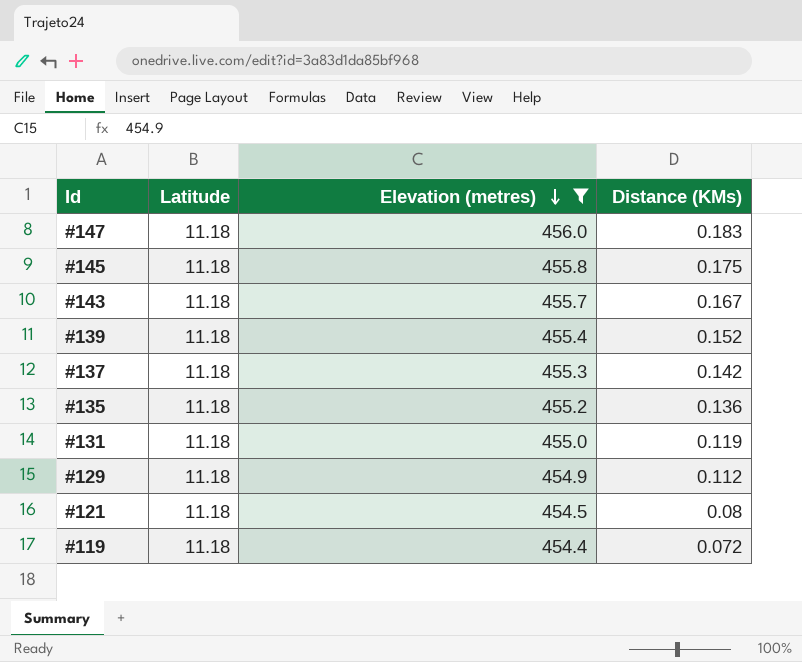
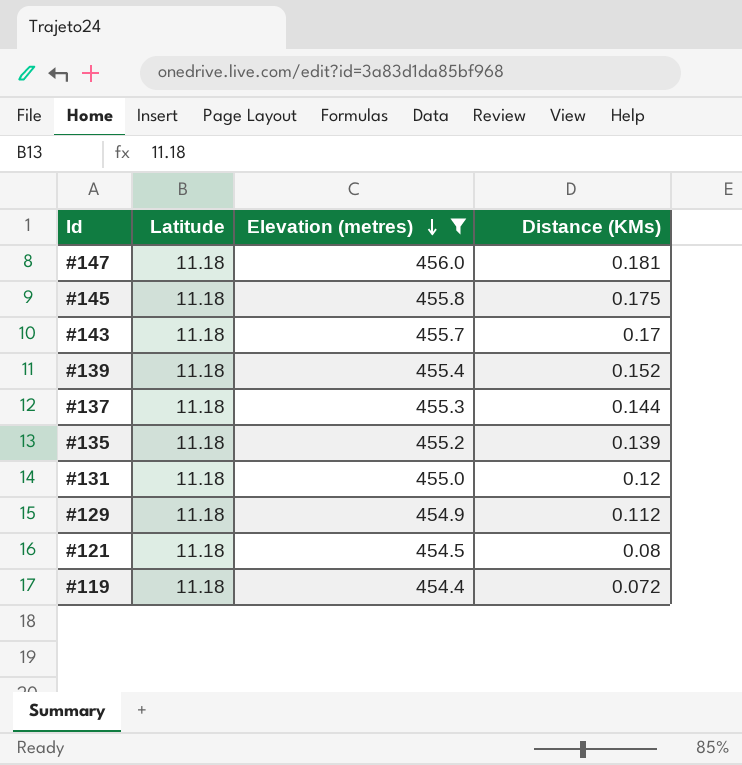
#147 | Distance (KMs): 0.183 -> 0.181
#143 | Distance (KMs): 0.167 -> 0.17
#137 | Distance (KMs): 0.142 -> 0.144
#135 | Distance (KMs): 0.136 -> 0.139
#131 | Distance (KMs): 0.119 -> 0.12

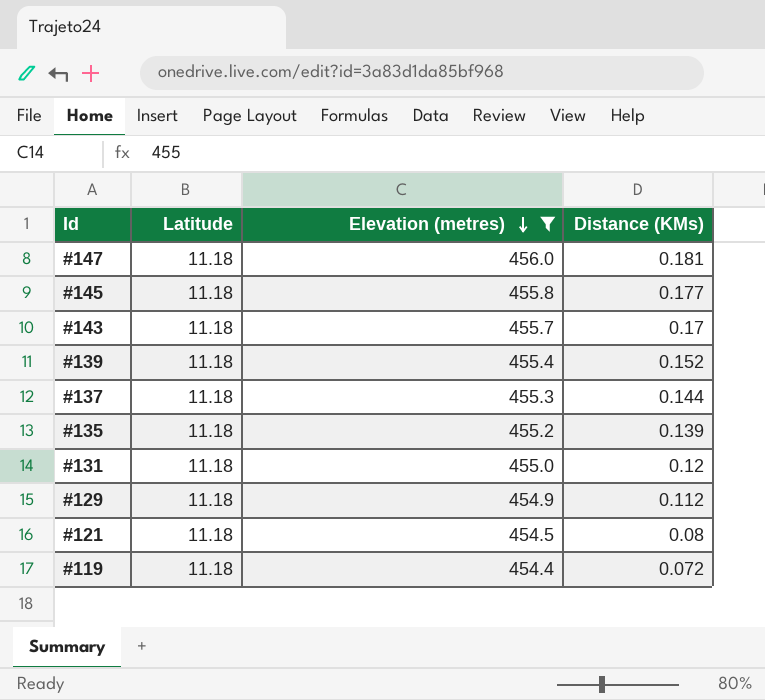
#145 | Distance (KMs): 0.175 -> 0.177

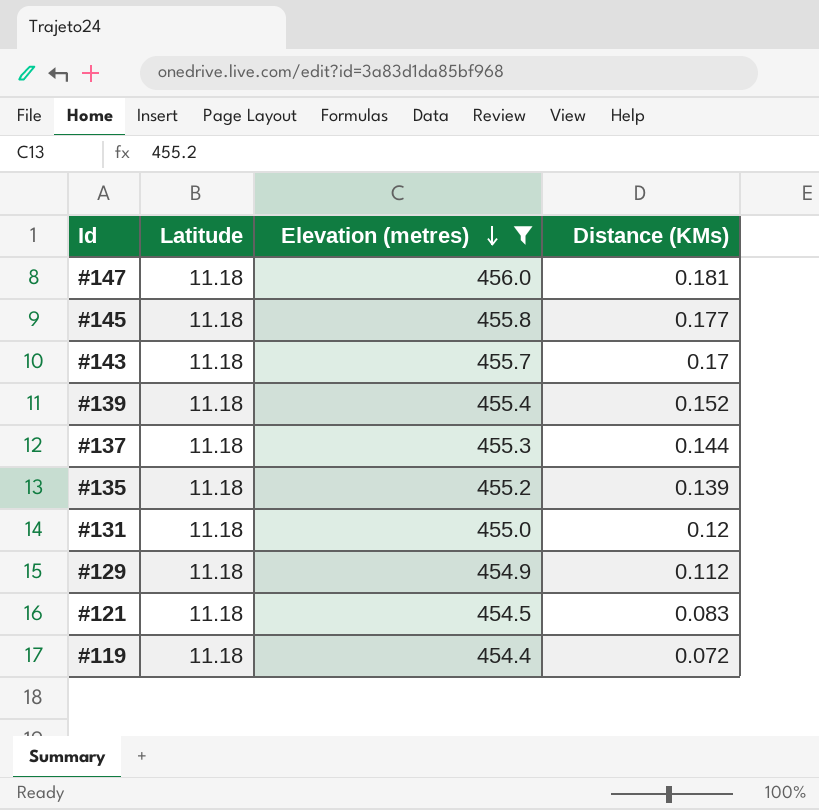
#121 | Distance (KMs): 0.08 -> 0.083

